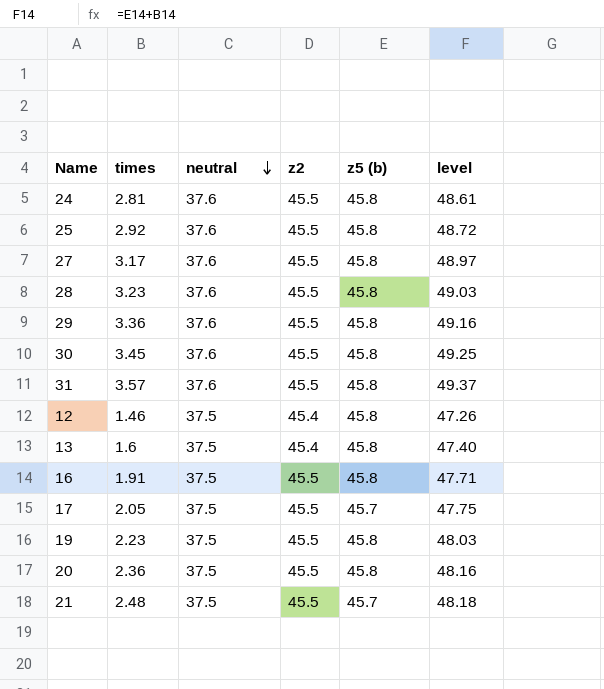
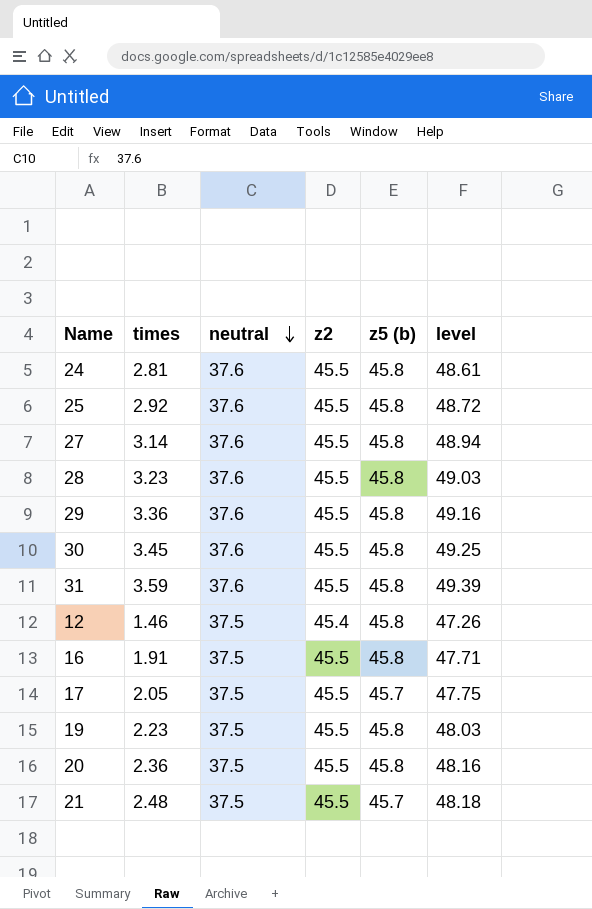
row 13: 1.6 | 37.5 | 45.4 | 45.8 | 47.40 -> none
27 | times: 3.17 -> 3.14
27 | level: 48.97 -> 48.94
31 | times: 3.57 -> 3.59
31 | level: 49.37 -> 49.39

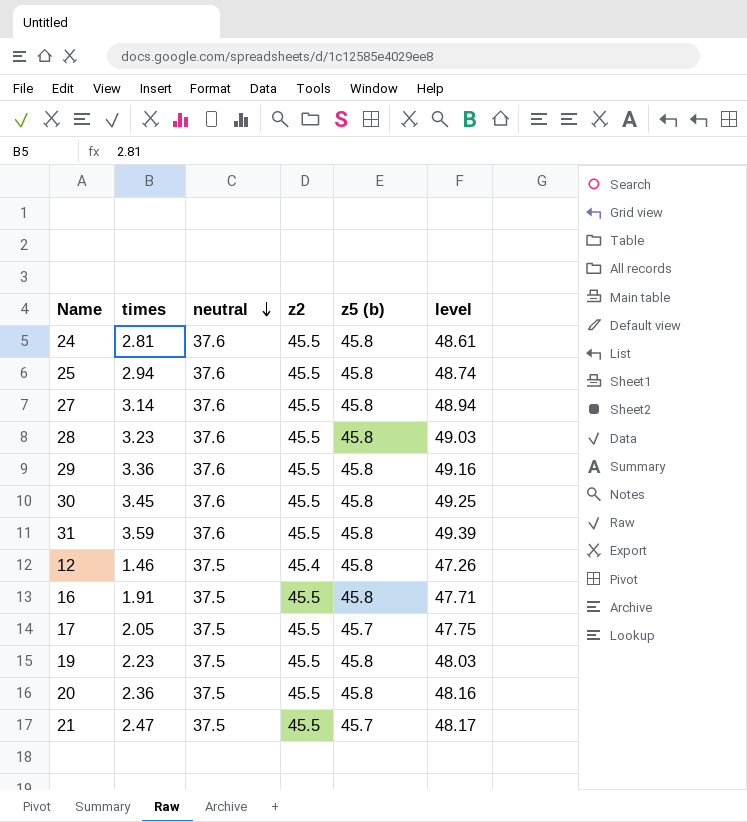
25 | times: 2.92 -> 2.94
25 | level: 48.72 -> 48.74
21 | times: 2.48 -> 2.47
21 | level: 48.18 -> 48.17

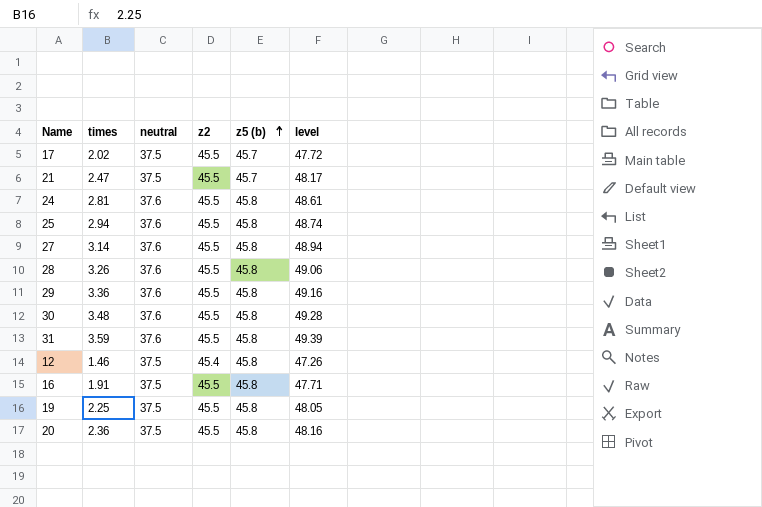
row order: neutral descending -> z5 (b) ascending
17 | times: 2.05 -> 2.02
17 | level: 47.75 -> 47.72
28 | times: 3.23 -> 3.26
28 | level: 49.03 -> 49.06
30 | times: 3.45 -> 3.48
30 | level: 49.25 -> 49.28
19 | times: 2.23 -> 2.25
19 | level: 48.03 -> 48.05

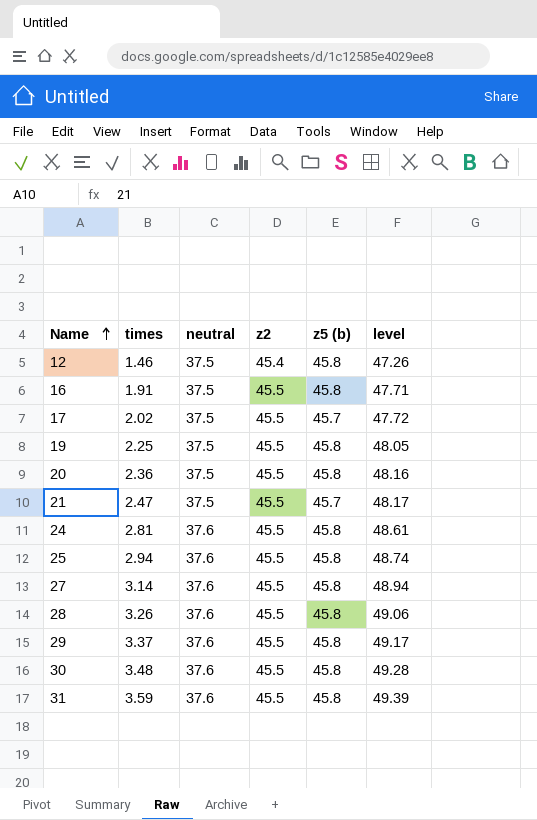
row order: z5 (b) ascending -> Name ascending
29 | times: 3.36 -> 3.37
29 | level: 49.16 -> 49.17

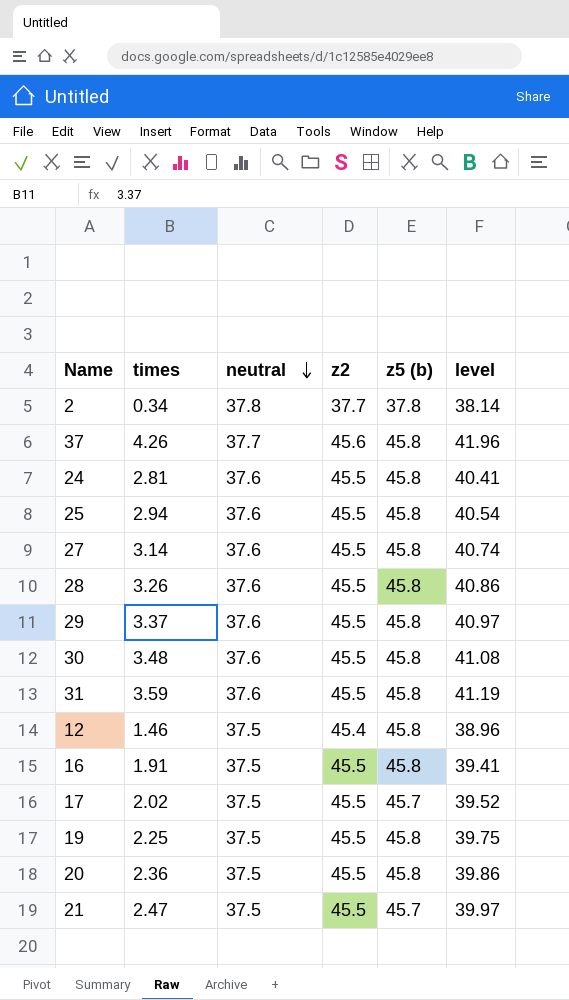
row order: Name ascending -> neutral descending
column level | formula: [times] + [z5 (b)] -> [times] + [neutral]
row 2: none -> 0.34 | 37.8 | 37.7 | 37.8 | 38.14
row 37: none -> 4.26 | 37.7 | 45.6 | 45.8 | 41.96

